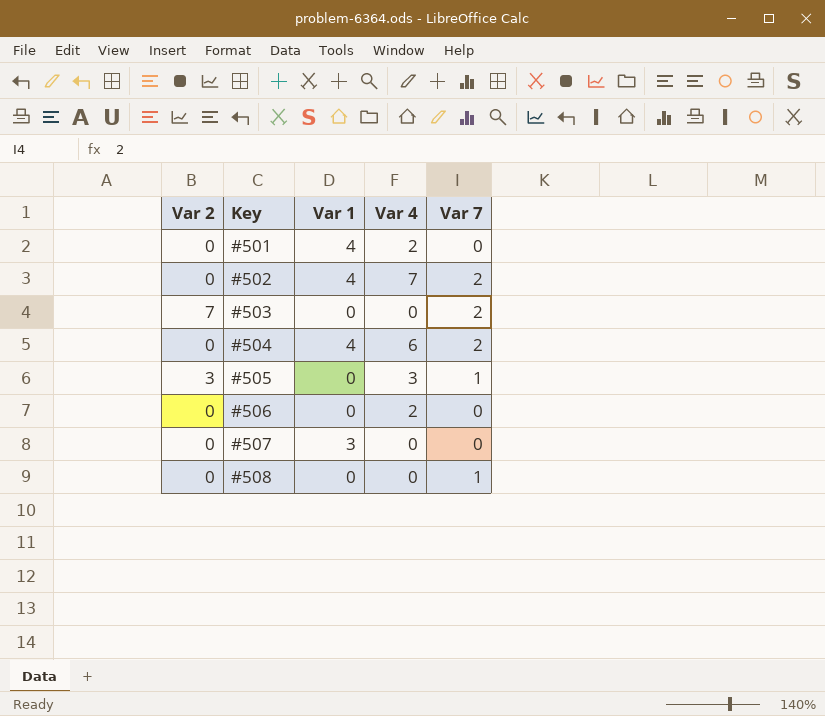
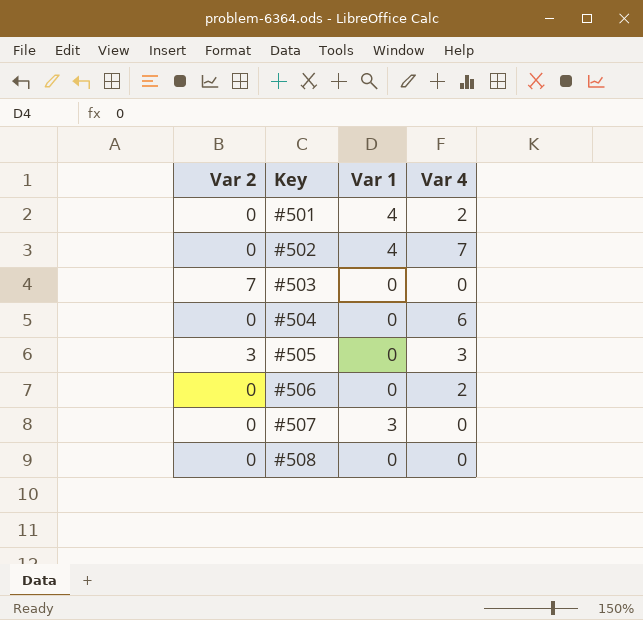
column Var 7 | position: 5 -> none
#504 | Var 1: 4 -> 0

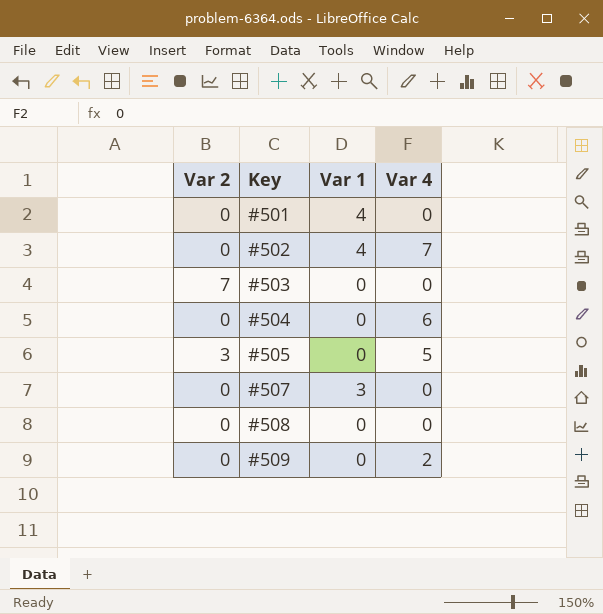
row #506: 0 | 0 | 2 -> none
#501 | Var 4: 2 -> 0
#505 | Var 4: 3 -> 5
row #509: none -> 0 | 0 | 2

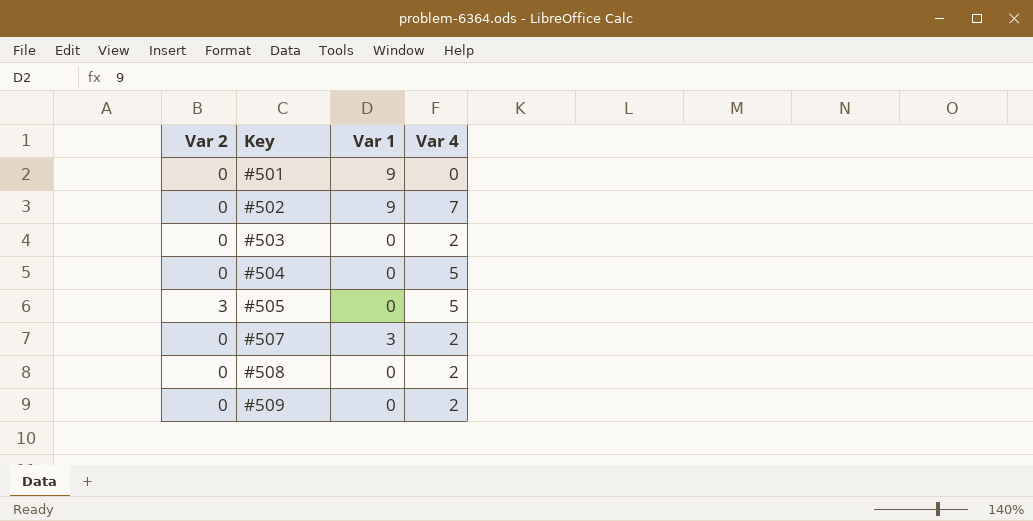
#501 | Var 1: 4 -> 9
#502 | Var 1: 4 -> 9
#503 | Var 2: 7 -> 0
#503 | Var 4: 0 -> 2
#504 | Var 4: 6 -> 5
#507 | Var 4: 0 -> 2
#508 | Var 4: 0 -> 2

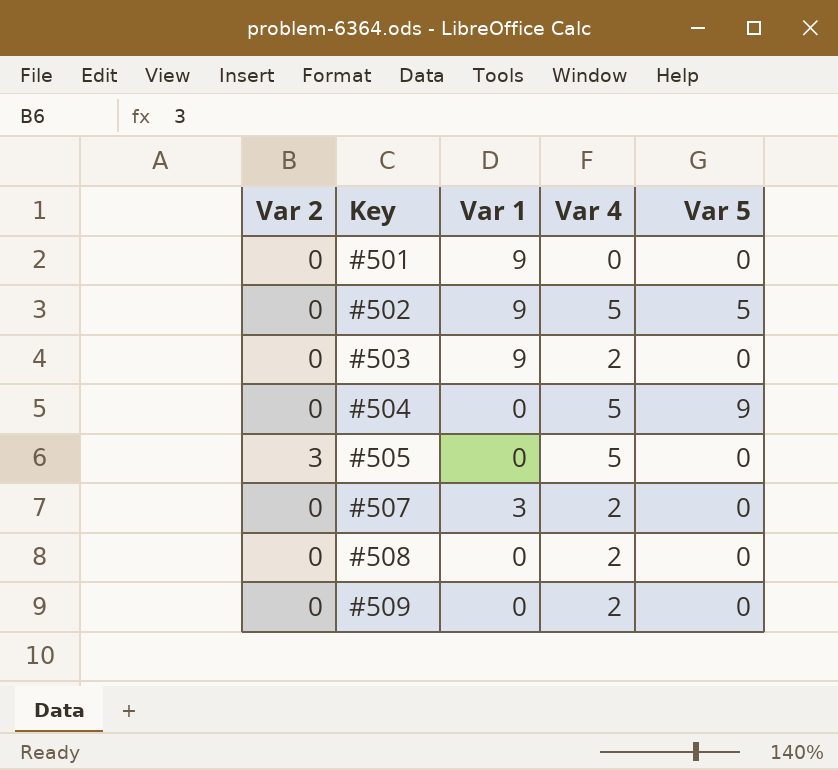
column Var 5 | position: none -> 5
#502 | Var 4: 7 -> 5
#503 | Var 1: 0 -> 9

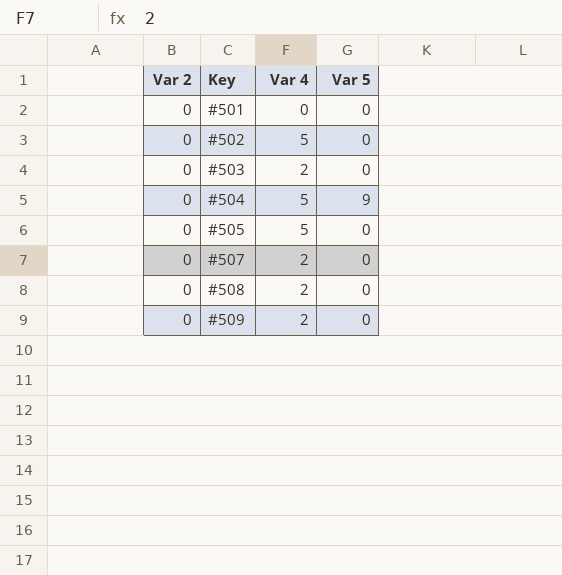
column Var 1 | position: 3 -> none
#502 | Var 5: 5 -> 0
#505 | Var 2: 3 -> 0

